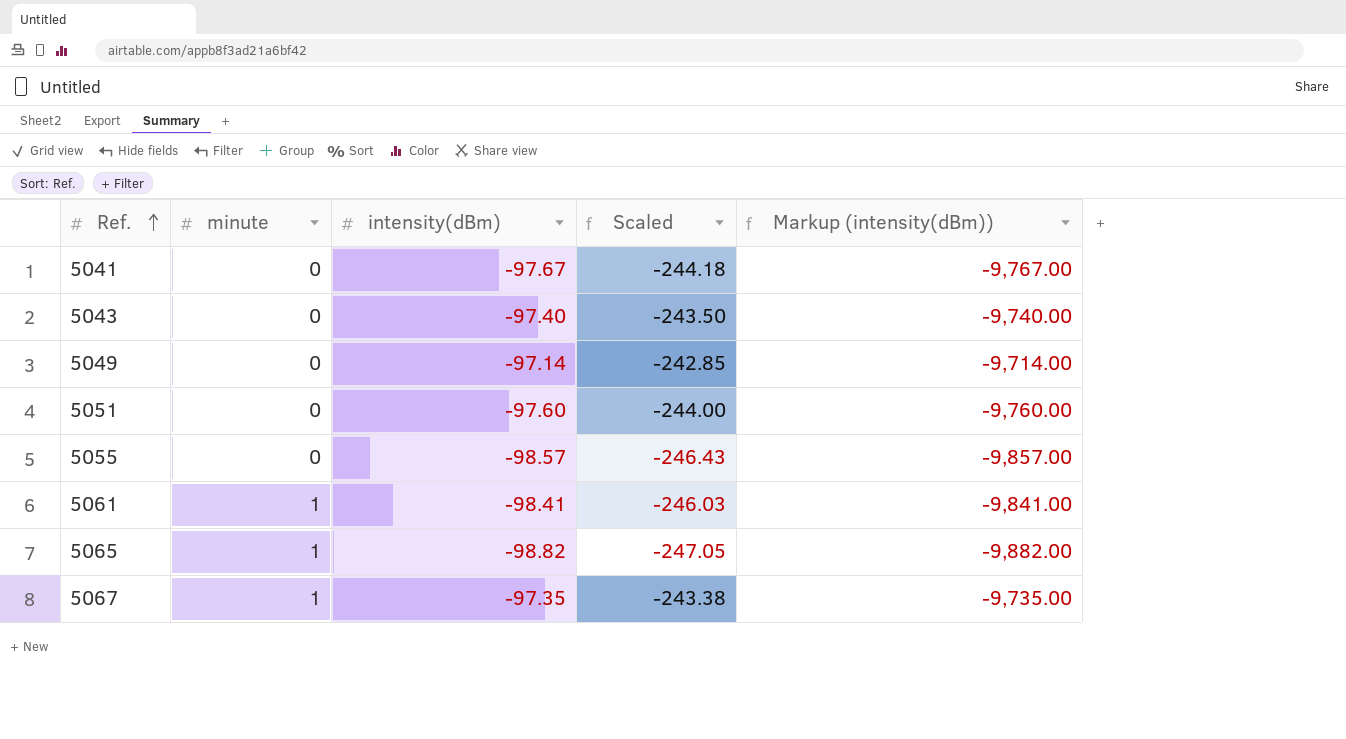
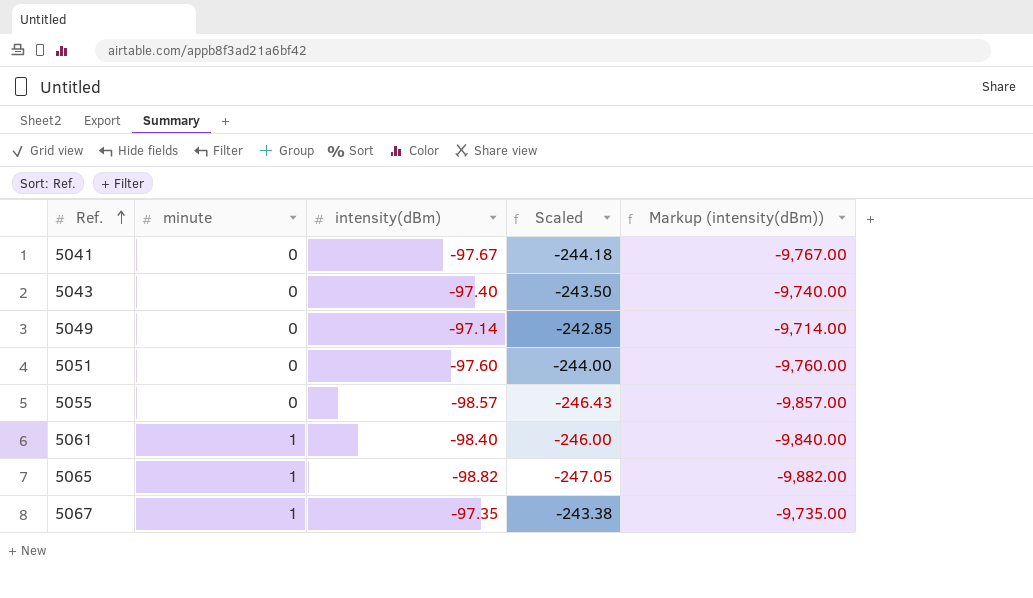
5061 | intensity(dBm): -98.41 -> -98.40
5061 | Scaled: -246.03 -> -246.00
5061 | Markup (intensity(dBm)): -9,841.00 -> -9,840.00

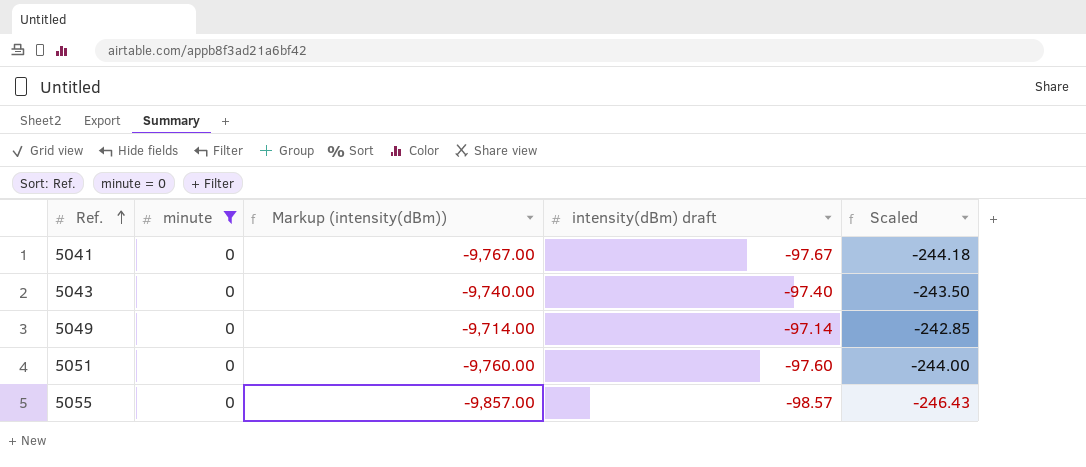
filter: none -> minute = 0
column Markup (intensity(dBm)) | position: 5 -> 3
column name: intensity(dBm) -> intensity(dBm) draft

